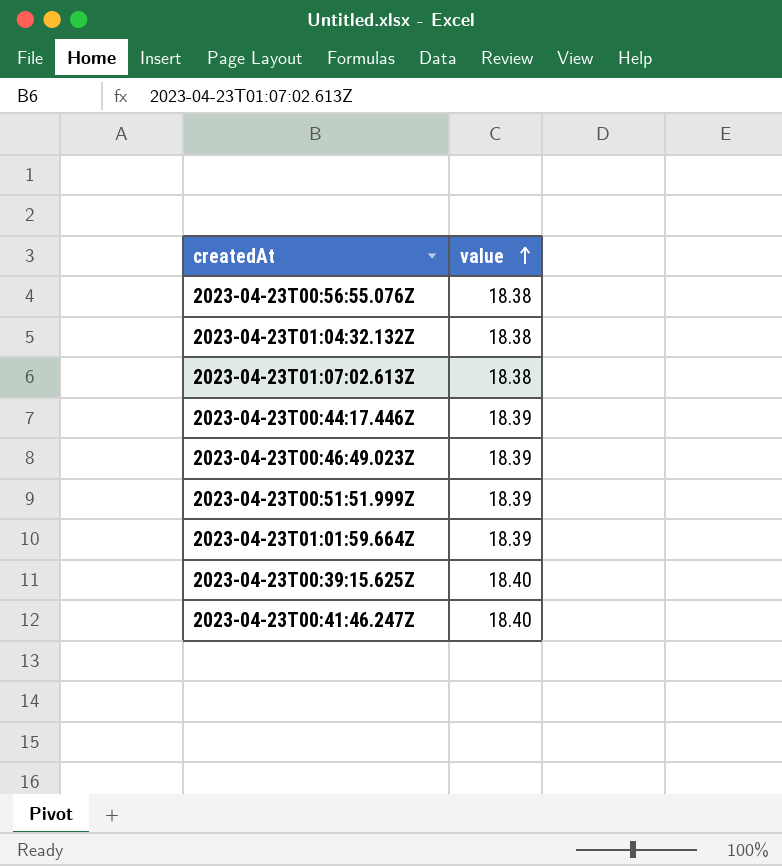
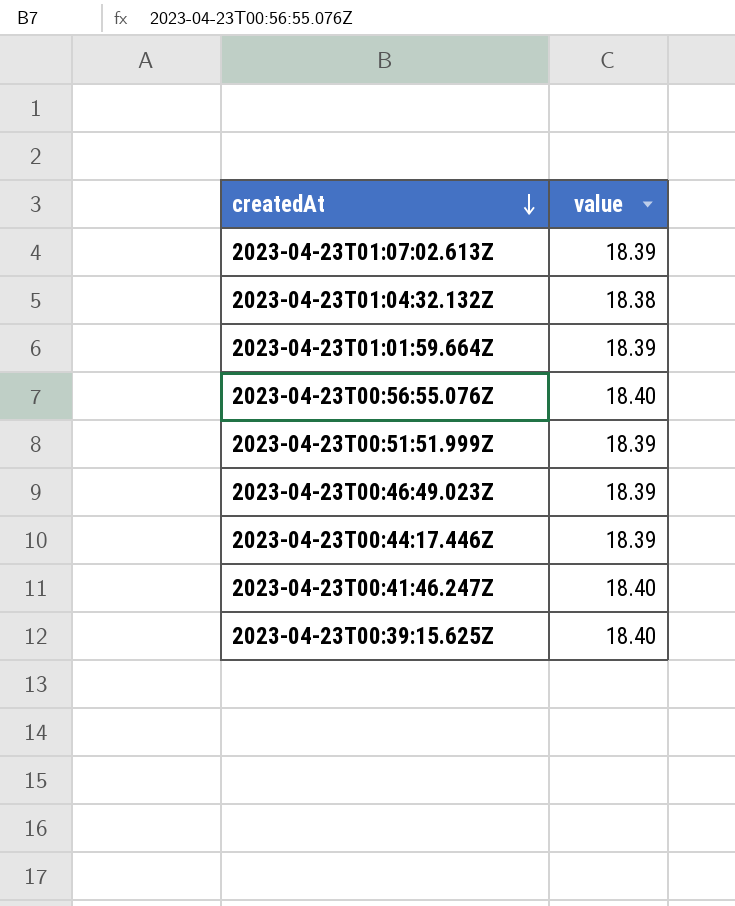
row order: value ascending -> createdAt descending
2023-04-23T01:07:02.613Z | value: 18.38 -> 18.39
2023-04-23T00:56:55.076Z | value: 18.38 -> 18.40

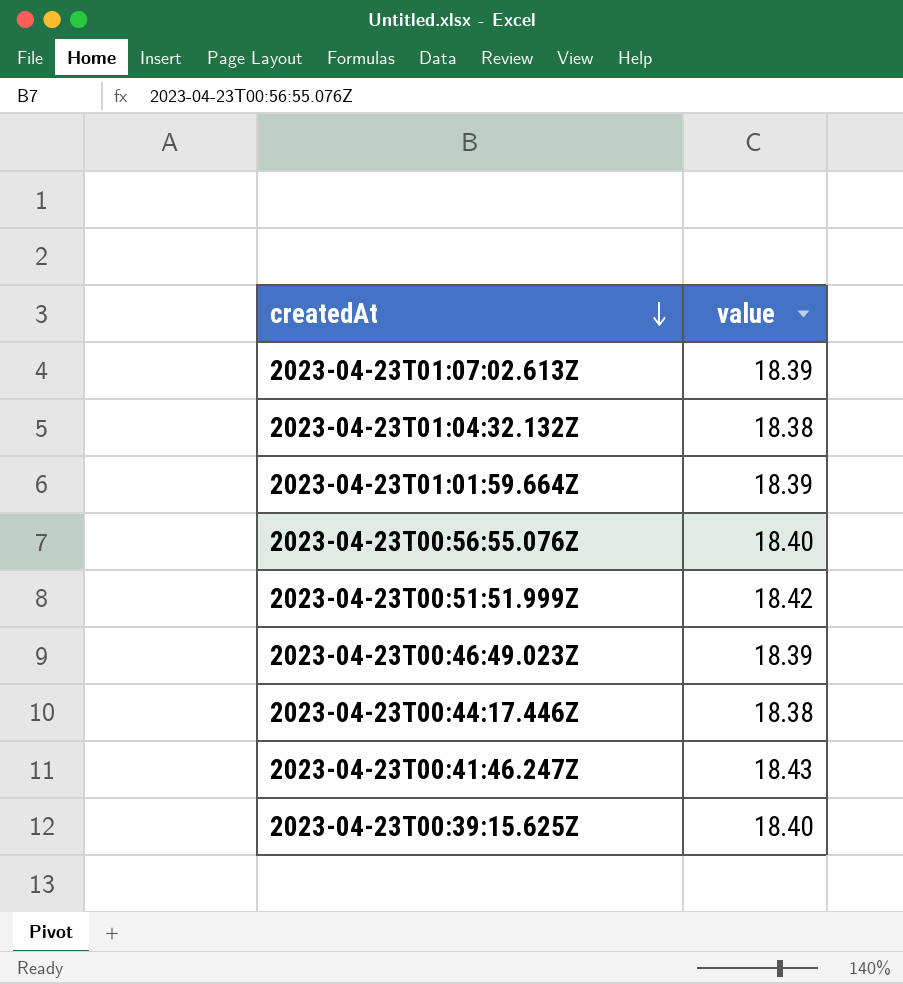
2023-04-23T00:51:51.999Z | value: 18.39 -> 18.42
2023-04-23T00:44:17.446Z | value: 18.39 -> 18.38
2023-04-23T00:41:46.247Z | value: 18.40 -> 18.43

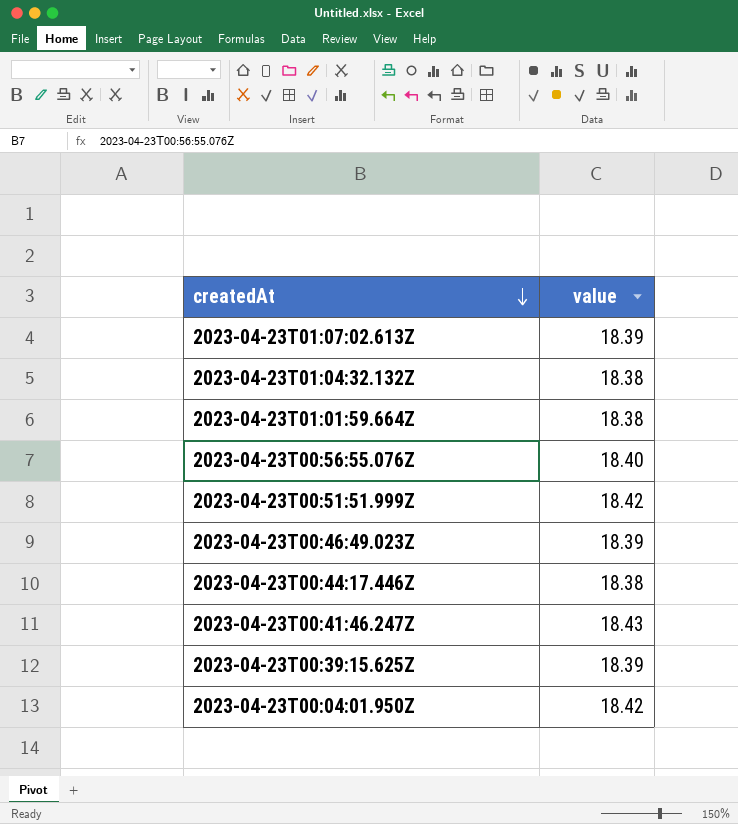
2023-04-23T01:01:59.664Z | value: 18.39 -> 18.38
2023-04-23T00:39:15.625Z | value: 18.40 -> 18.39
row 2023-04-23T00:04:01.950Z: none -> 18.42

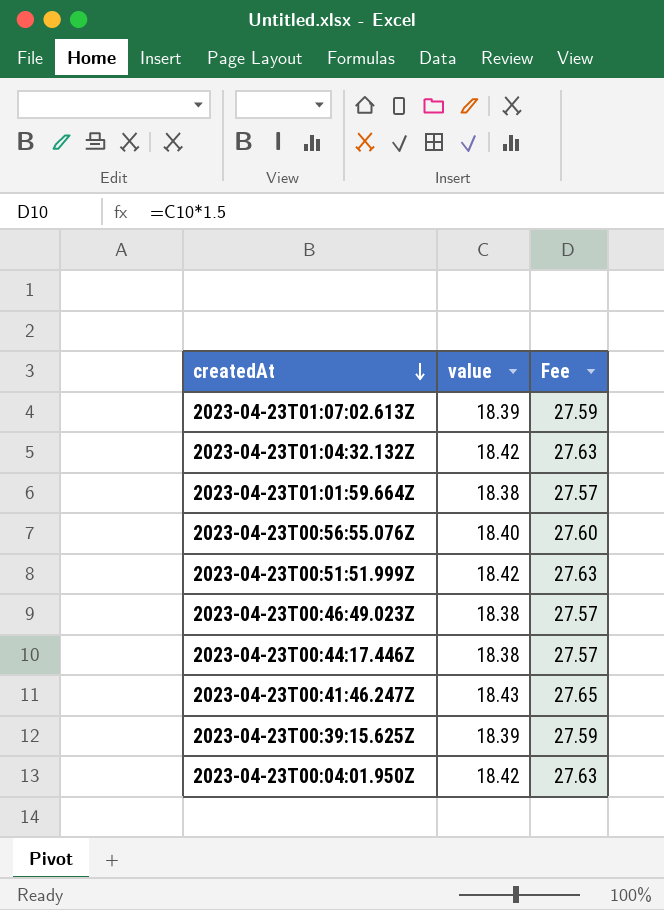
column Fee | formula: none -> [value] * 1.5
2023-04-23T01:04:32.132Z | value: 18.38 -> 18.42
2023-04-23T00:46:49.023Z | value: 18.39 -> 18.38

